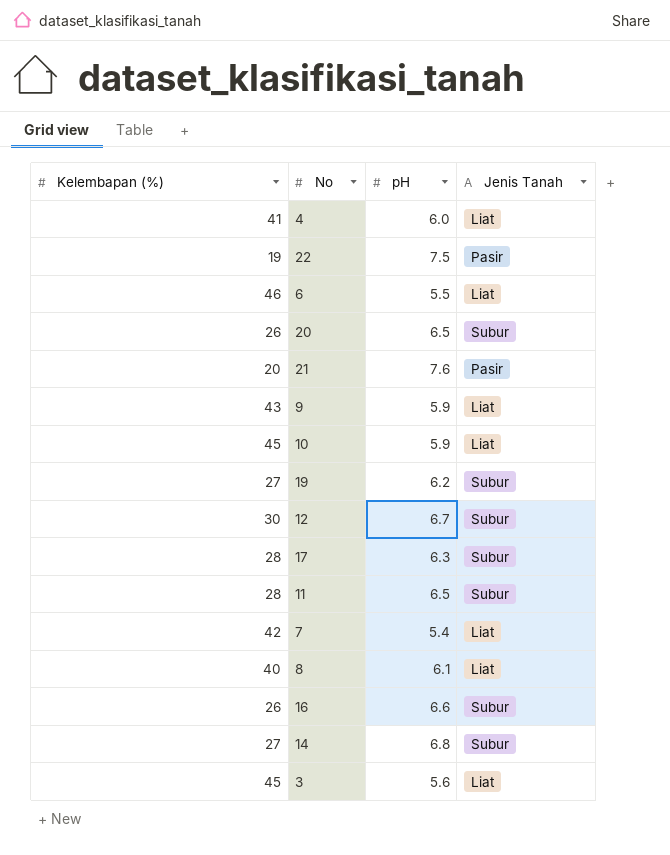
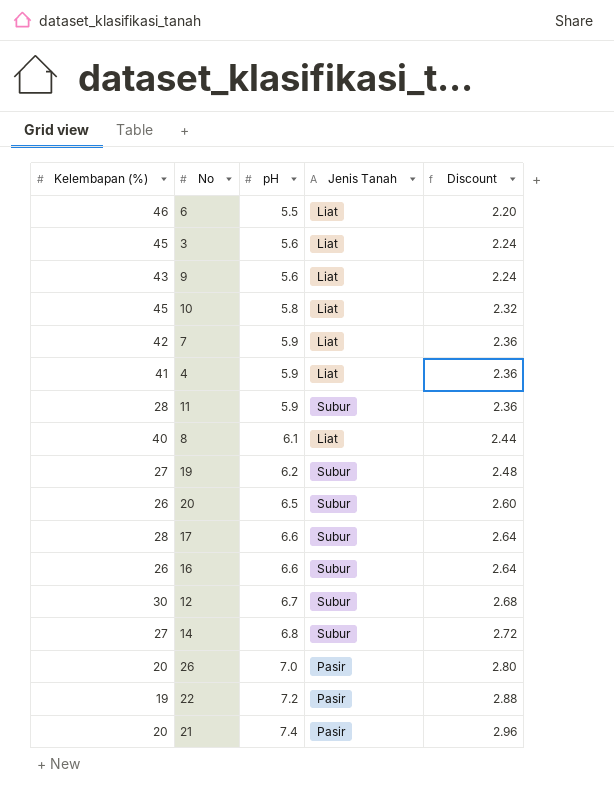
row order: none -> pH ascending
column Discount | formula: none -> [pH] * 0.4
9 | pH: 5.9 -> 5.6
10 | pH: 5.9 -> 5.8
7 | pH: 5.4 -> 5.9
4 | pH: 6.0 -> 5.9
11 | pH: 6.5 -> 5.9
17 | pH: 6.3 -> 6.6
row 26: none -> 20 | 7.0 | Pasir | 2.80
22 | pH: 7.5 -> 7.2
21 | pH: 7.6 -> 7.4

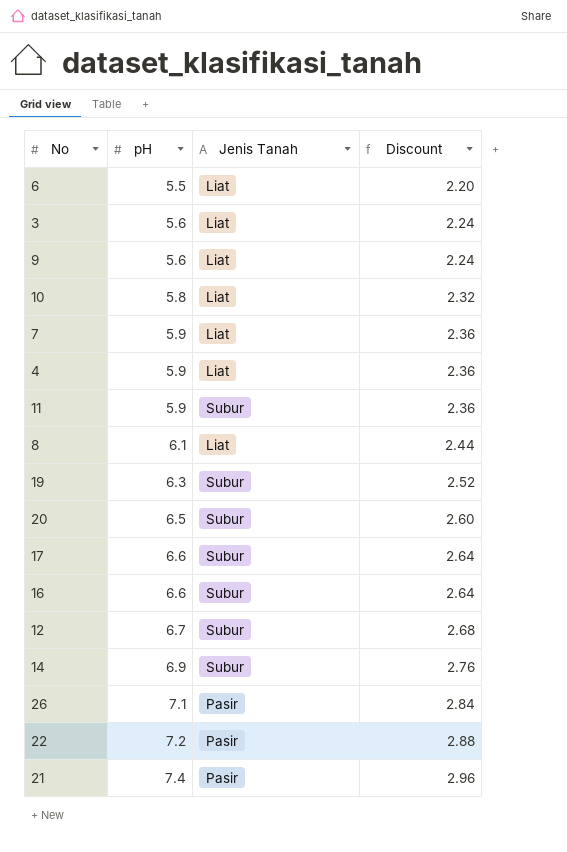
column Kelembapan (%) | position: 1 -> none
19 | pH: 6.2 -> 6.3
19 | Discount: 2.48 -> 2.52
14 | pH: 6.8 -> 6.9
14 | Discount: 2.72 -> 2.76
26 | pH: 7.0 -> 7.1
26 | Discount: 2.80 -> 2.84

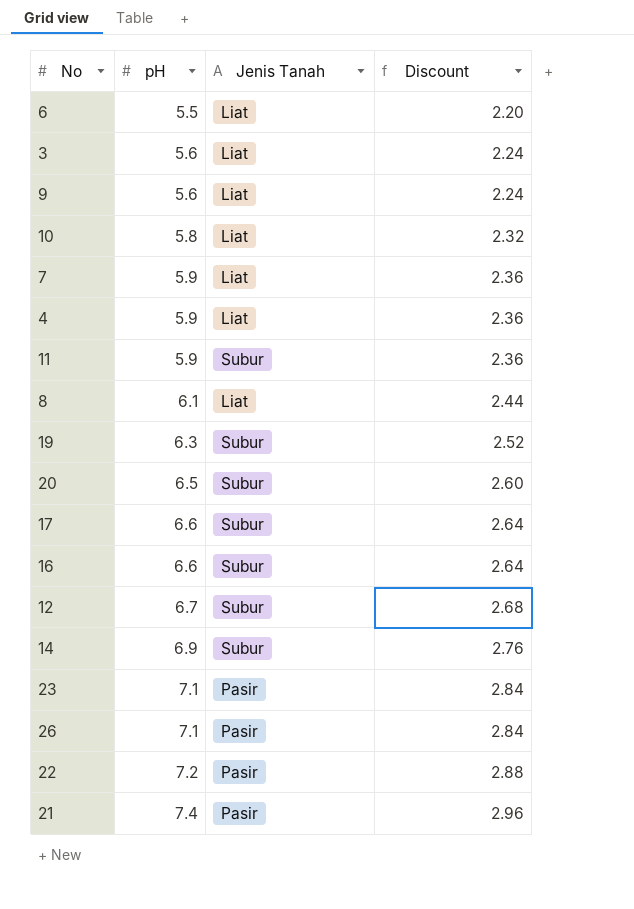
row 23: none -> 7.1 | Pasir | 2.84

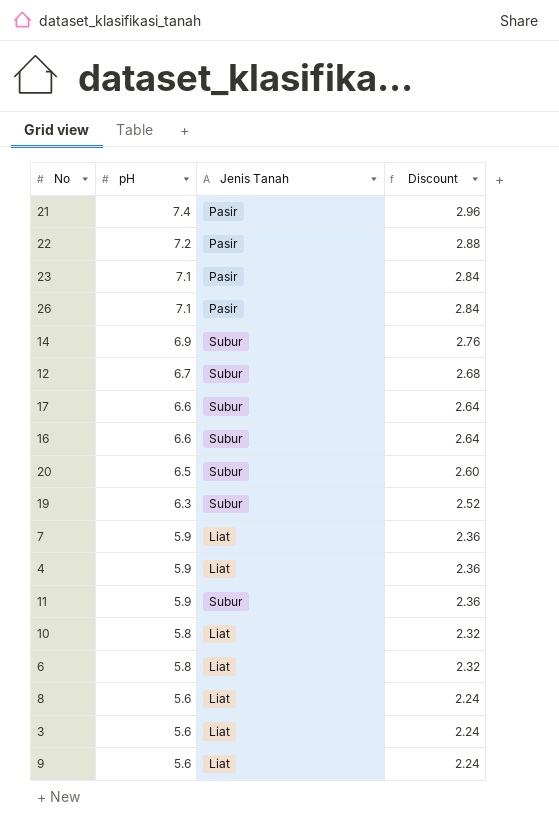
row order: pH ascending -> pH descending
6 | pH: 5.5 -> 5.8
6 | Discount: 2.20 -> 2.32
8 | pH: 6.1 -> 5.6
8 | Discount: 2.44 -> 2.24

